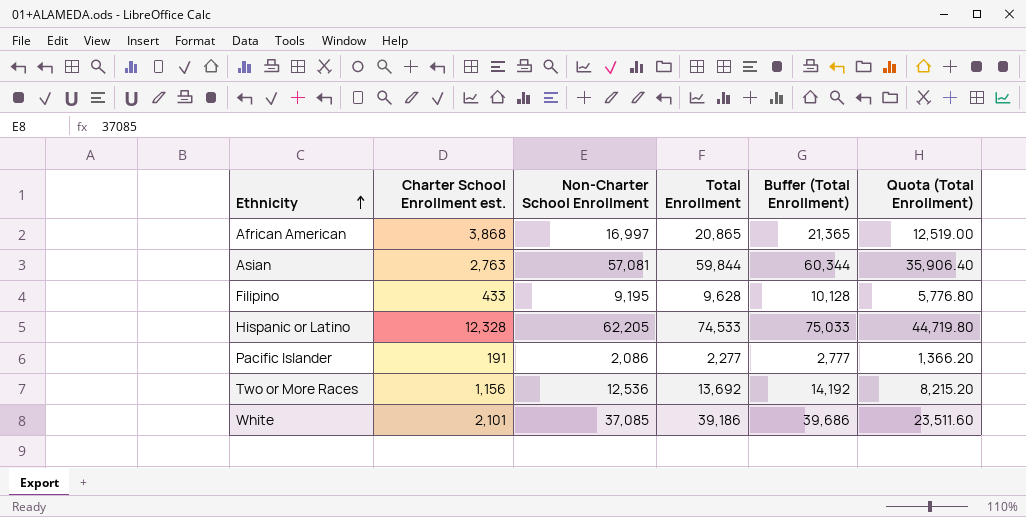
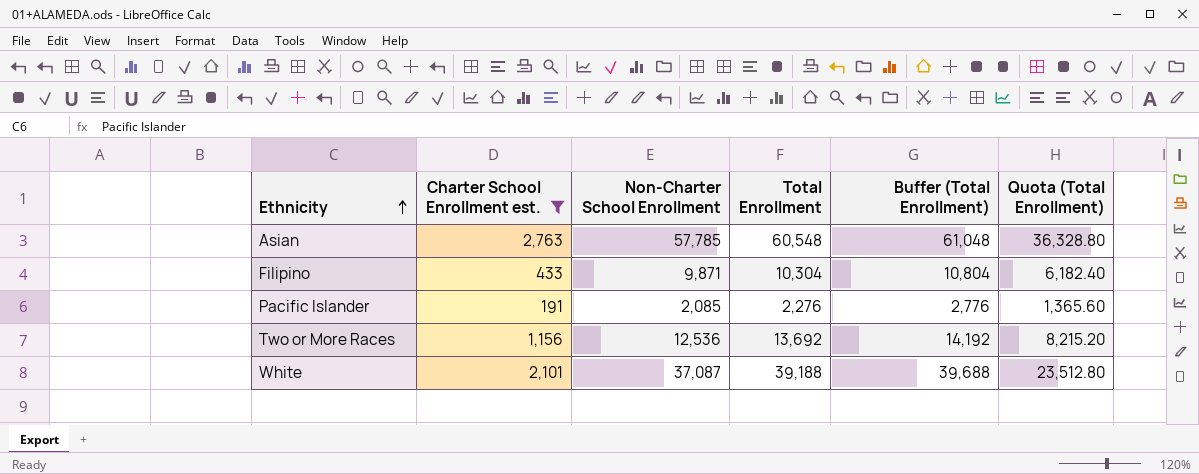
filter: none -> Charter School Enrollment est. <= 2,763
Asian | Non-Charter School Enrollment: 57,081 -> 57,785
Asian | Total Enrollment: 59,844 -> 60,548
Asian | Buffer (Total Enrollment): 60,344 -> 61,048
Asian | Quota (Total Enrollment): 35,906.40 -> 36,328.80
Filipino | Non-Charter School Enrollment: 9,195 -> 9,871
Filipino | Total Enrollment: 9,628 -> 10,304
Filipino | Buffer (Total Enrollment): 10,128 -> 10,804
Filipino | Quota (Total Enrollment): 5,776.80 -> 6,182.40
Pacific Islander | Non-Charter School Enrollment: 2,086 -> 2,085
Pacific Islander | Total Enrollment: 2,277 -> 2,276
Pacific Islander | Buffer (Total Enrollment): 2,777 -> 2,776
Pacific Islander | Quota (Total Enrollment): 1,366.20 -> 1,365.60
White | Non-Charter School Enrollment: 37,085 -> 37,087
White | Total Enrollment: 39,186 -> 39,188
White | Buffer (Total Enrollment): 39,686 -> 39,688
White | Quota (Total Enrollment): 23,511.60 -> 23,512.80

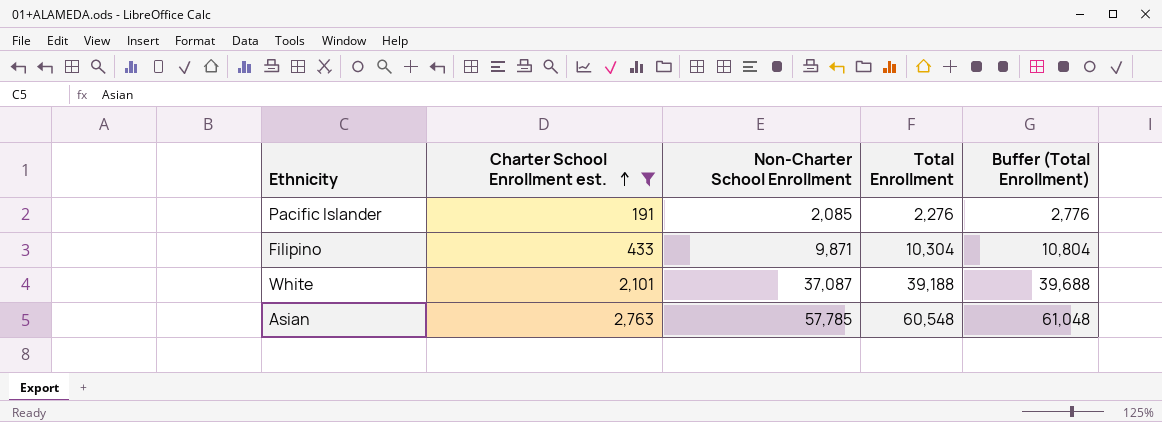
row order: Ethnicity ascending -> Charter School Enrollment est. ascending
column Quota (Total Enrollment) | formula: [Total Enrollment] * 0.6 -> none
row Two or More Races: 1,156 | 12,536 | 13,692 | 14,192 | 8,215.20 -> none

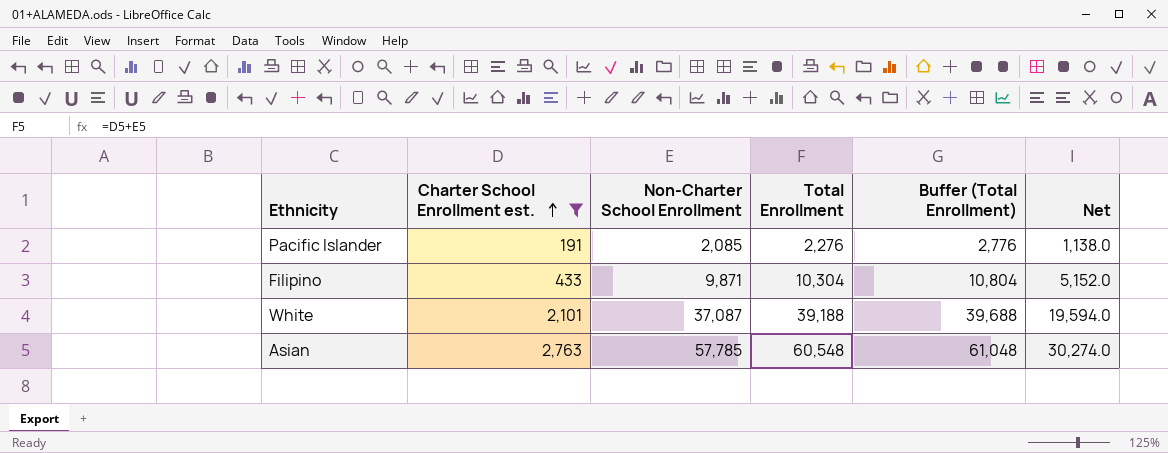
column Net | formula: none -> [Total Enrollment] * 0.5

